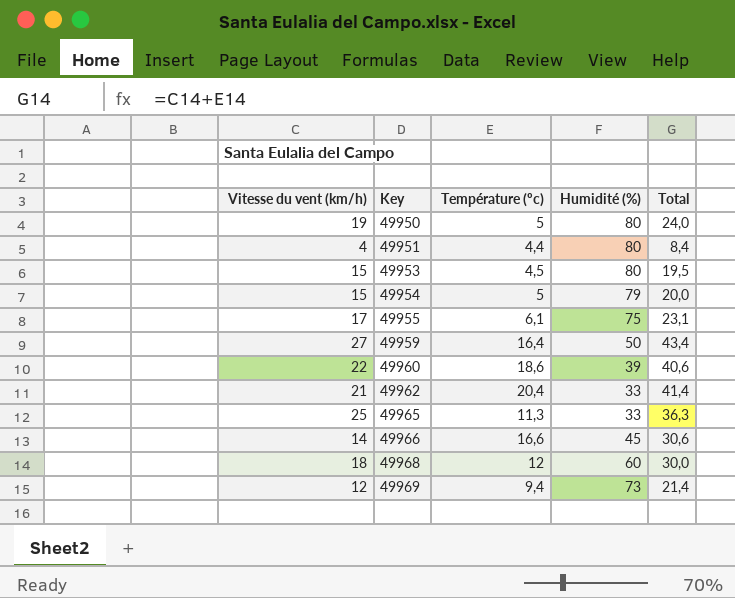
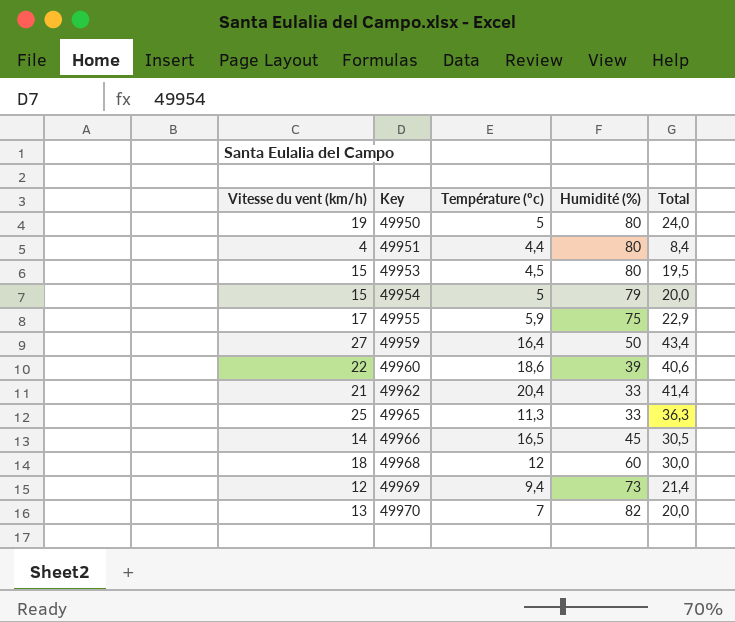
49955 | Température (ºc): 6,1 -> 5,9
49955 | Total: 23,1 -> 22,9
49966 | Température (ºc): 16,6 -> 16,5
49966 | Total: 30,6 -> 30,5
row 49970: none -> 13 | 7 | 82 | 20,0

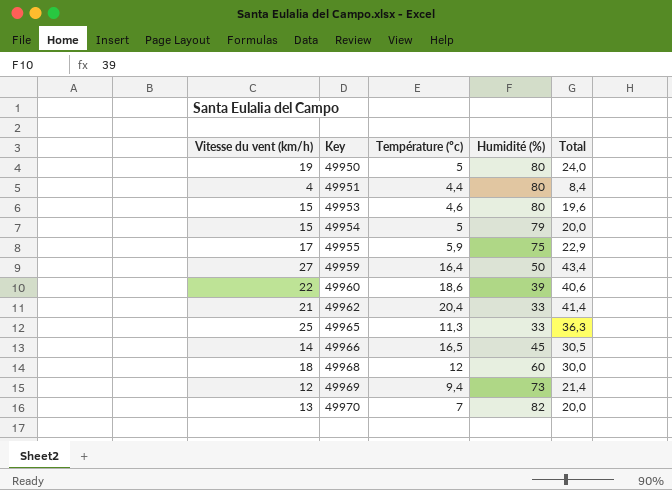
49953 | Température (ºc): 4,5 -> 4,6
49953 | Total: 19,5 -> 19,6

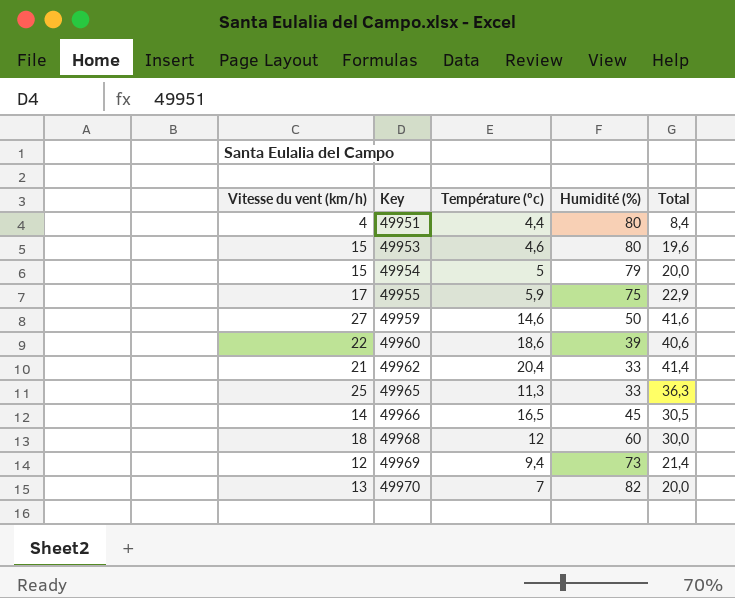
row 49950: 19 | 5 | 80 | 24,0 -> none
49959 | Température (ºc): 16,4 -> 14,6
49959 | Total: 43,4 -> 41,6

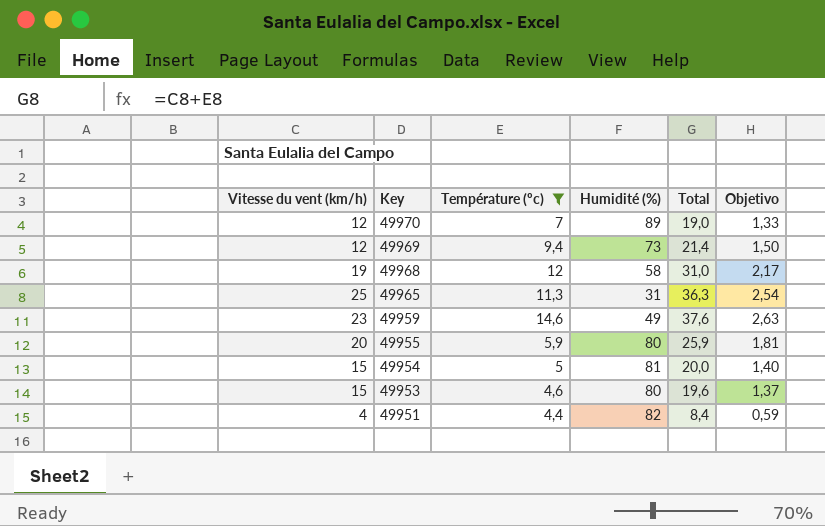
filter: none -> Température (ºc) <= 14,6
row order: Key ascending -> Key descending
column Objetivo | formula: none -> [Total] * 0,07
49970 | Vitesse du vent (km/h): 13 -> 12
49970 | Humidité (%): 82 -> 89
49970 | Total: 20,0 -> 19,0
49968 | Vitesse du vent (km/h): 18 -> 19
49968 | Humidité (%): 60 -> 58
49968 | Total: 30,0 -> 31,0
49965 | Humidité (%): 33 -> 31
49959 | Vitesse du vent (km/h): 27 -> 23
49959 | Humidité (%): 50 -> 49
49959 | Total: 41,6 -> 37,6
49955 | Vitesse du vent (km/h): 17 -> 20
49955 | Humidité (%): 75 -> 80
49955 | Total: 22,9 -> 25,9
49954 | Humidité (%): 79 -> 81
49951 | Humidité (%): 80 -> 82

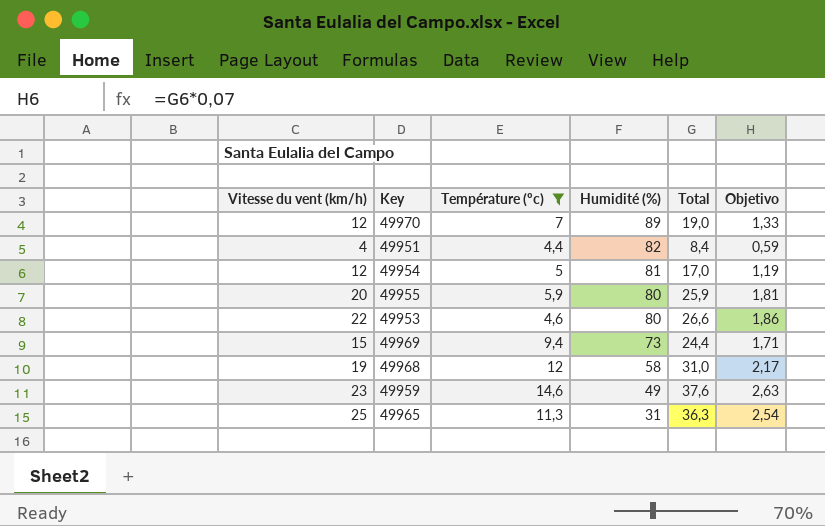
row order: Key descending -> Humidité (%) descending
49954 | Vitesse du vent (km/h): 15 -> 12
49954 | Total: 20,0 -> 17,0
49954 | Objetivo: 1,40 -> 1,19
49953 | Vitesse du vent (km/h): 15 -> 22
49953 | Total: 19,6 -> 26,6
49953 | Objetivo: 1,37 -> 1,86
49969 | Vitesse du vent (km/h): 12 -> 15
49969 | Total: 21,4 -> 24,4
49969 | Objetivo: 1,50 -> 1,71

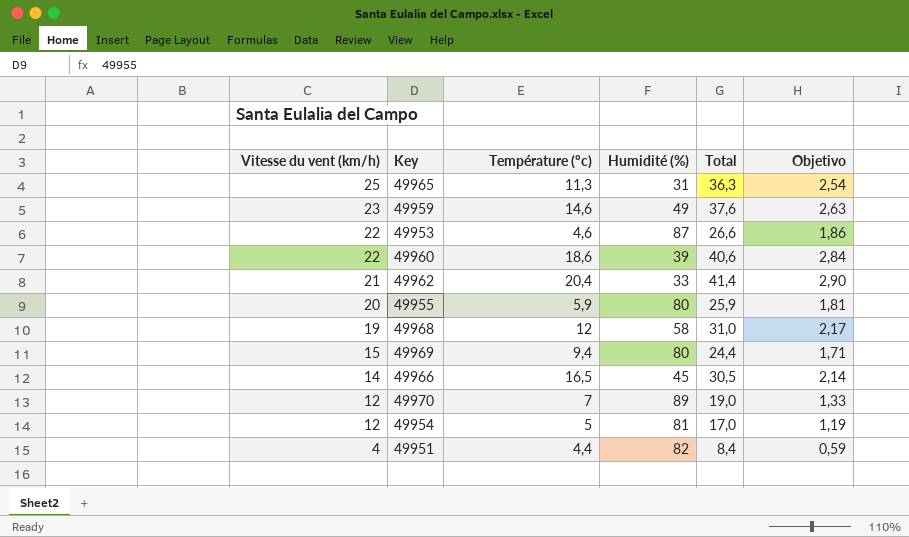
filter: Température (ºc) <= 14,6 -> none
row order: Humidité (%) descending -> Vitesse du vent (km/h) descending
49953 | Humidité (%): 80 -> 87
49969 | Humidité (%): 73 -> 80

